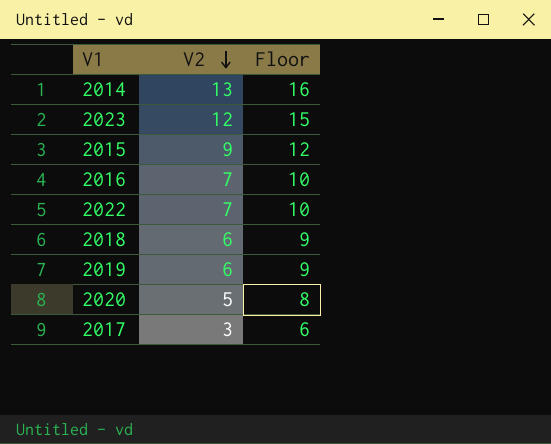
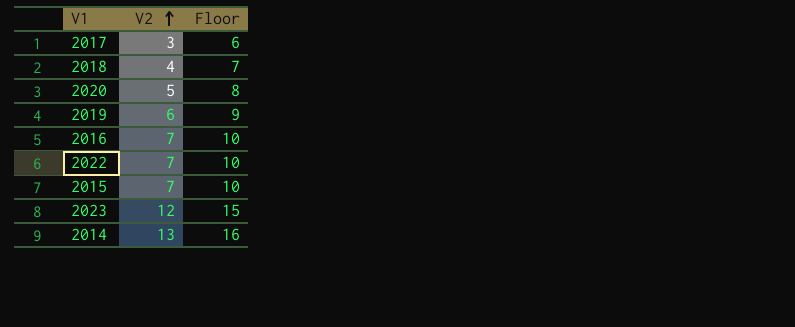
row order: V2 descending -> V2 ascending
2018 | V2: 6 -> 4
2018 | Floor: 9 -> 7
2015 | V2: 9 -> 7
2015 | Floor: 12 -> 10

